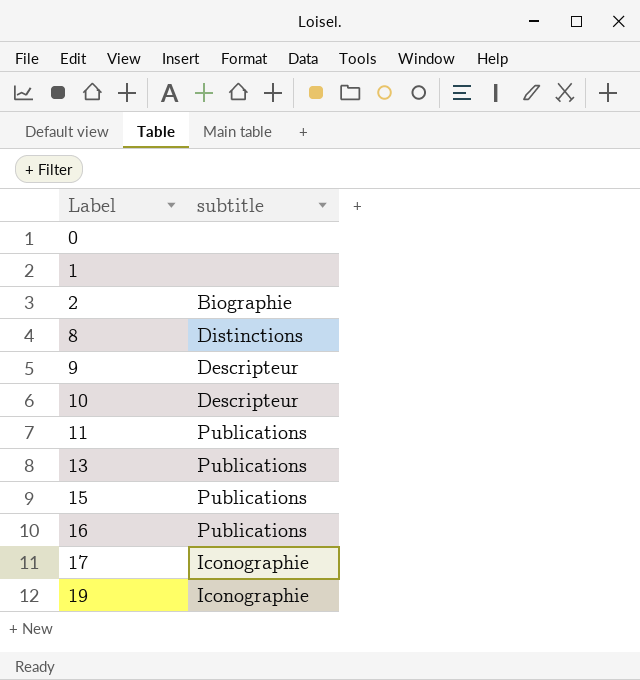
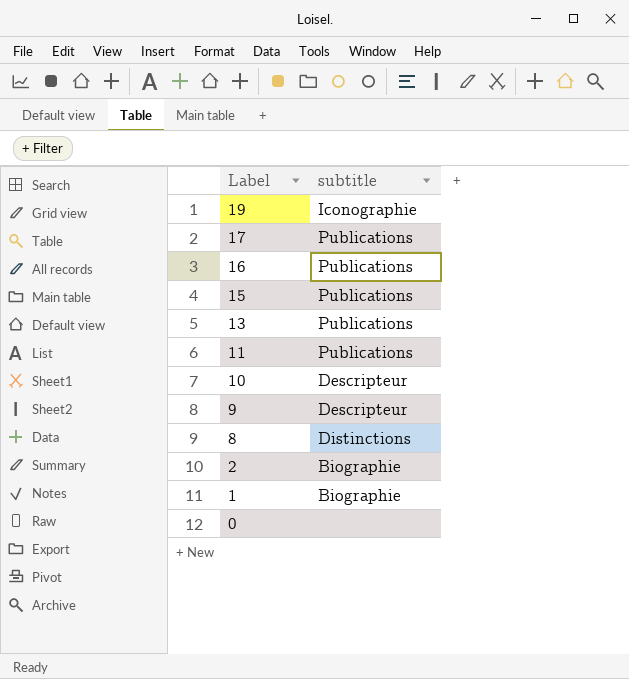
row order: Label ascending -> Label descending
17 | subtitle: Iconographie -> Publications
1 | subtitle: none -> Biographie

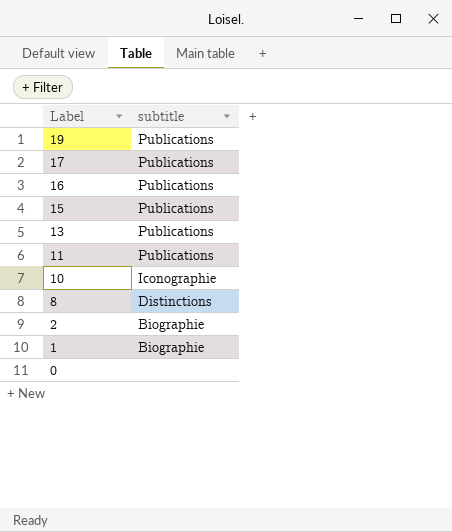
row 9: Descripteur -> none
19 | subtitle: Iconographie -> Publications
10 | subtitle: Descripteur -> Iconographie

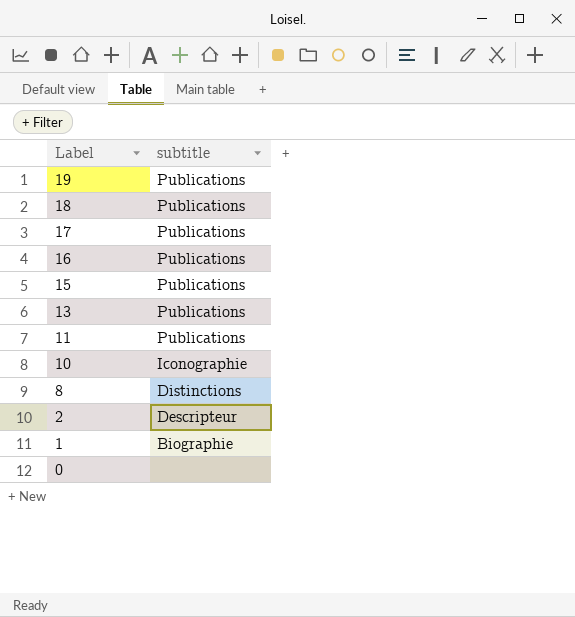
row 18: none -> Publications
2 | subtitle: Biographie -> Descripteur

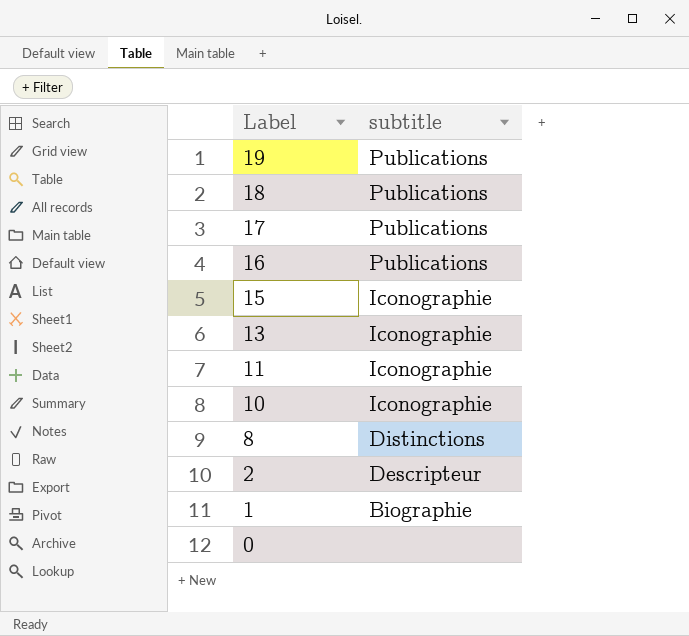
15 | subtitle: Publications -> Iconographie
13 | subtitle: Publications -> Iconographie
11 | subtitle: Publications -> Iconographie

